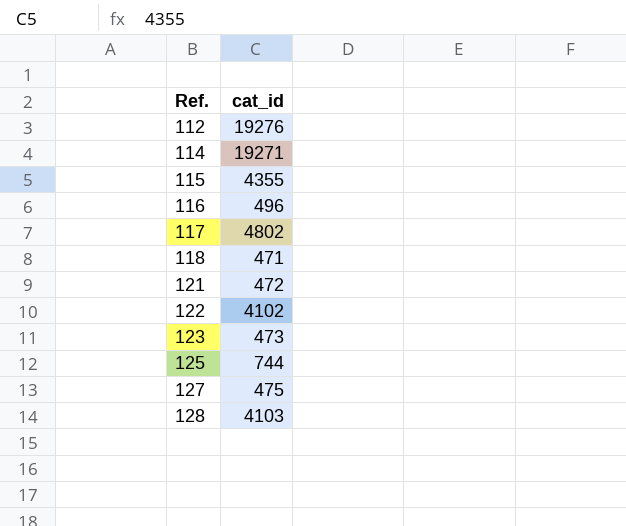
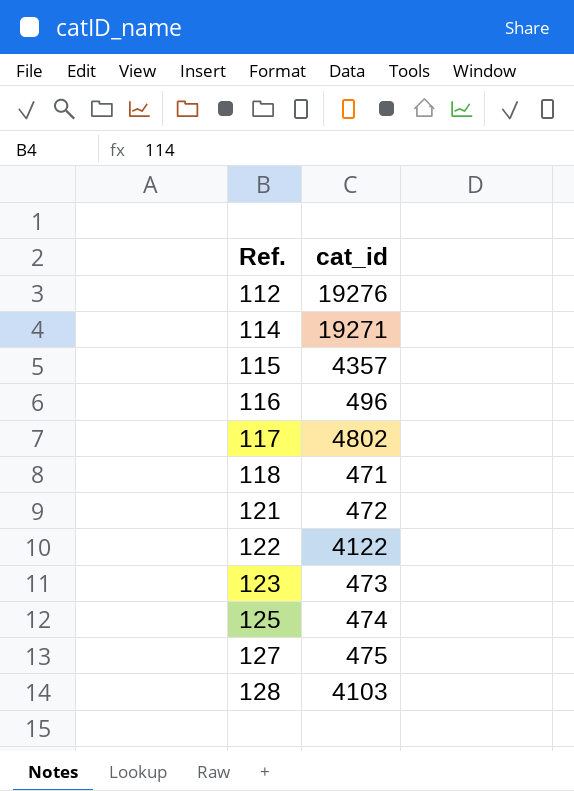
115 | cat_id: 4355 -> 4357
122 | cat_id: 4102 -> 4122
125 | cat_id: 744 -> 474

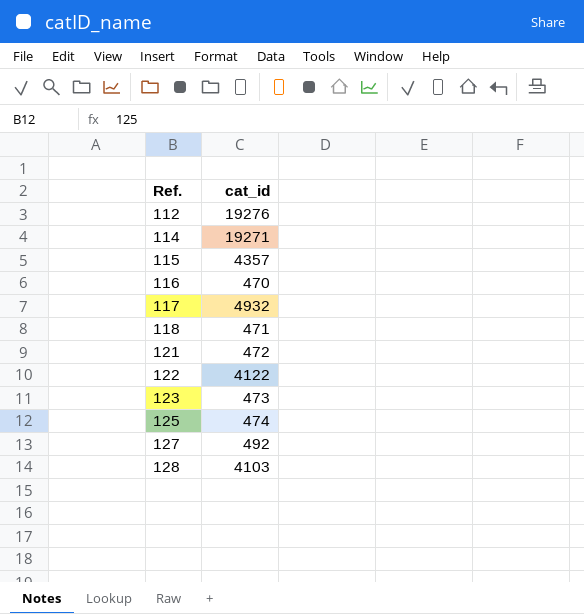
116 | cat_id: 496 -> 470
117 | cat_id: 4802 -> 4932
127 | cat_id: 475 -> 492

